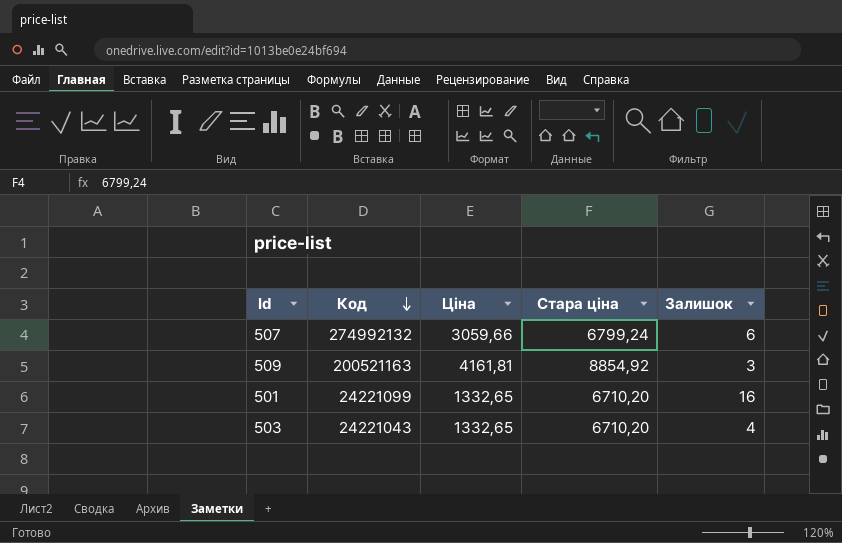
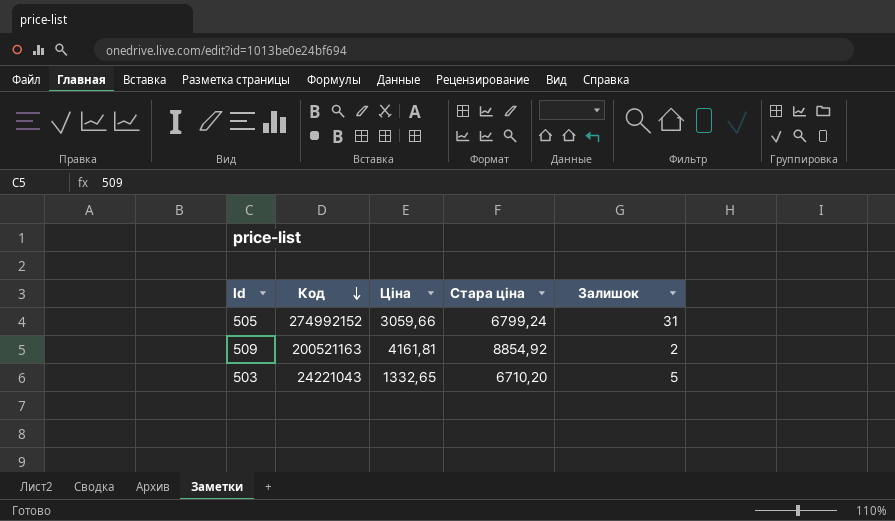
row 507: 274992132 | 3059,66 | 6799,24 | 6 -> none
row 501: 24221099 | 1332,65 | 6710,20 | 16 -> none
row 505: none -> 274992152 | 3059,66 | 6799,24 | 31
509 | Залишок: 3 -> 2
503 | Залишок: 4 -> 5

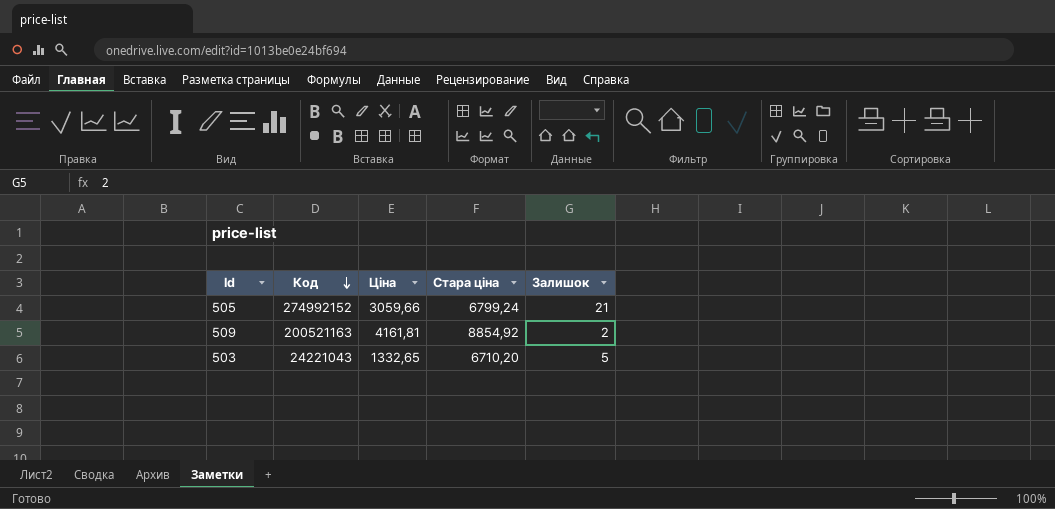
505 | Залишок: 31 -> 21

